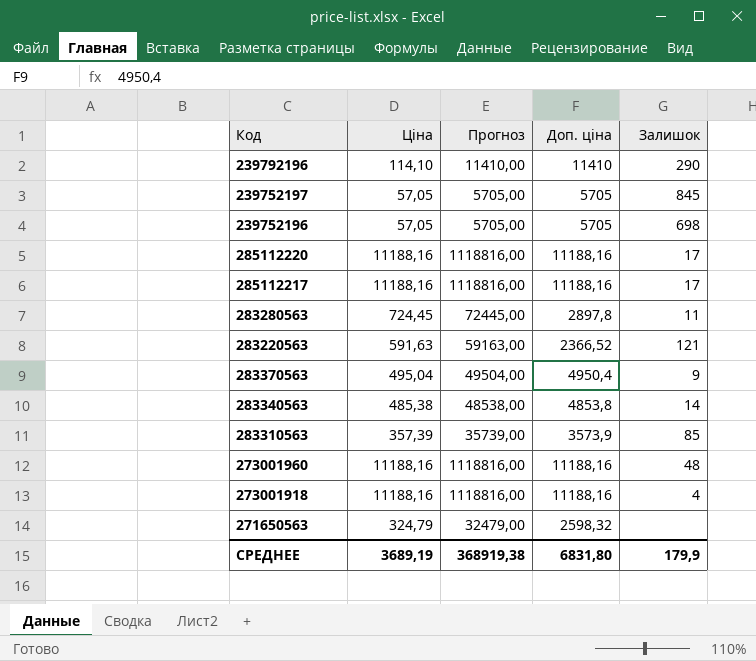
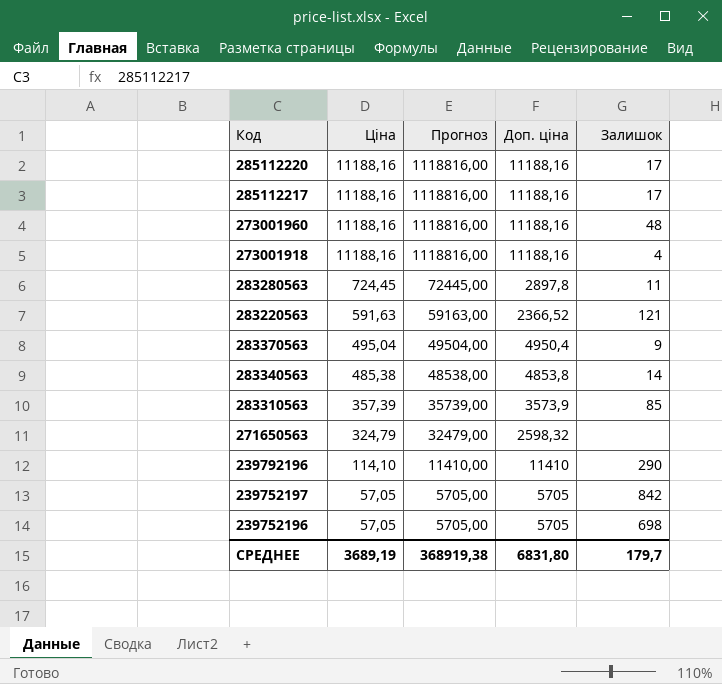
row order: none -> Ціна descending
239752197 | Залишок: 845 -> 842
СРЕДНЕЕ | Залишок: 179,9 -> 179,7

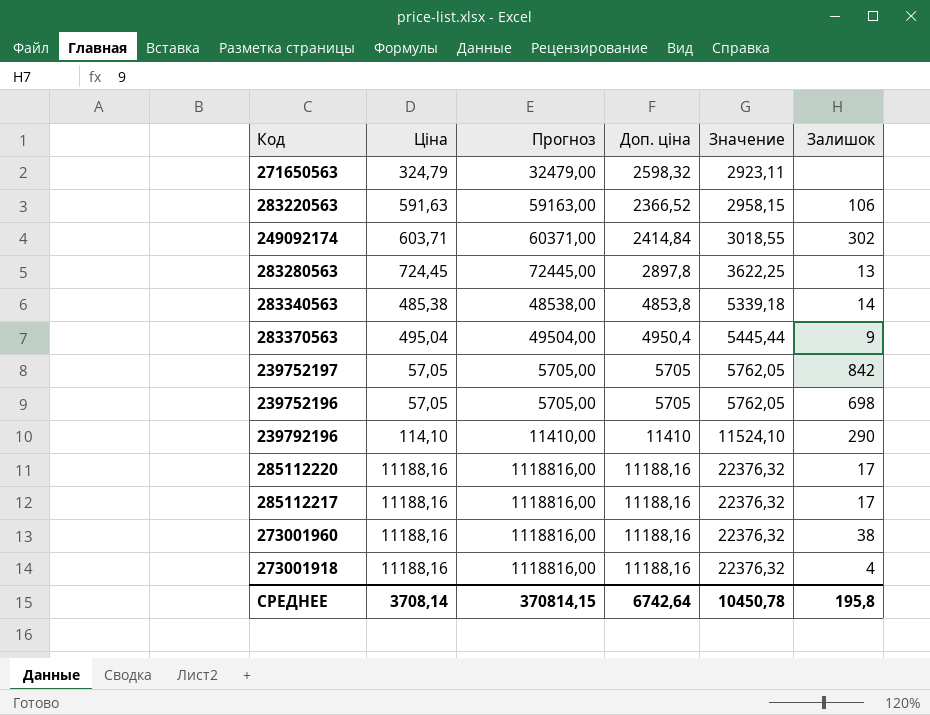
row order: Ціна descending -> Значение ascending
column Значение | formula: none -> [Ціна] + [Доп. ціна]
row 283310563: 357,39 | 35739,00 | 3573,9 | 85 -> none
283220563 | Залишок: 121 -> 106
row 249092174: none -> 603,71 | 60371,00 | 2414,84 | 3018,55 | 302
283280563 | Залишок: 11 -> 13
273001960 | Залишок: 48 -> 38
СРЕДНЕЕ | Ціна: 3689,19 -> 3708,14
СРЕДНЕЕ | Прогноз: 368919,38 -> 370814,15
СРЕДНЕЕ | Доп. ціна: 6831,80 -> 6742,64
СРЕДНЕЕ | Залишок: 179,7 -> 195,8

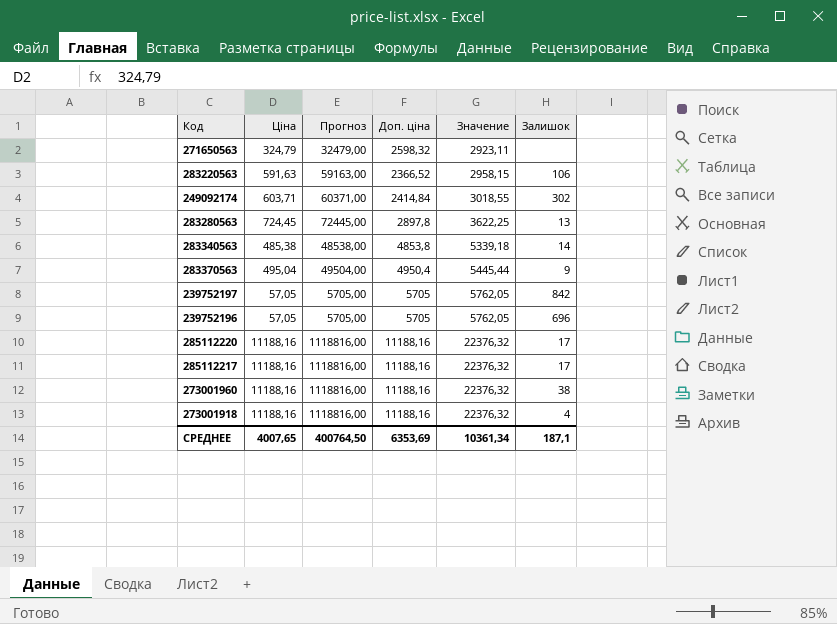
row 239792196: 114,10 | 11410,00 | 11410 | 11524,10 | 290 -> none
239752196 | Залишок: 698 -> 696
СРЕДНЕЕ | Ціна: 3708,14 -> 4007,65
СРЕДНЕЕ | Прогноз: 370814,15 -> 400764,50
СРЕДНЕЕ | Доп. ціна: 6742,64 -> 6353,69
СРЕДНЕЕ | Значение: 10450,78 -> 10361,34
СРЕДНЕЕ | Залишок: 195,8 -> 187,1

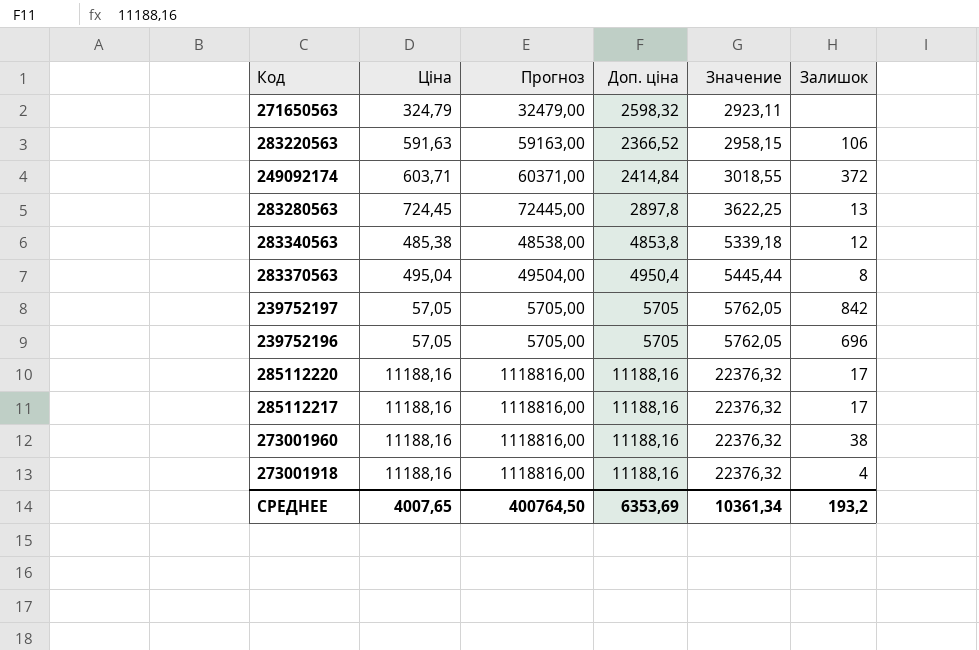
249092174 | Залишок: 302 -> 372
283340563 | Залишок: 14 -> 12
283370563 | Залишок: 9 -> 8
СРЕДНЕЕ | Залишок: 187,1 -> 193,2

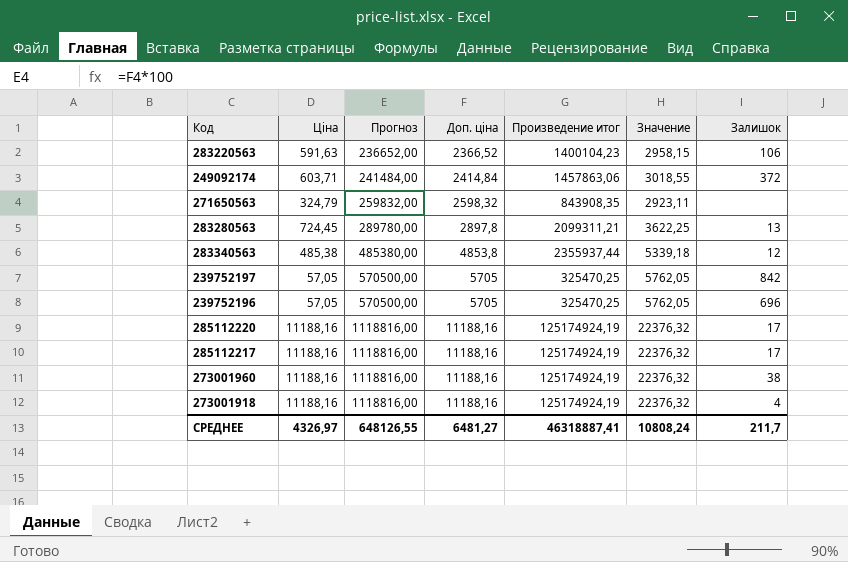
row order: Значение ascending -> Прогноз ascending
column Прогноз | formula: [Ціна] * 100 -> [Доп. ціна] * 100
column Произведение итог | formula: none -> [Ціна] * [Доп. ціна]
row 283370563: 495,04 | 49504,00 | 4950,4 | 5445,44 | 8 -> none
СРЕДНЕЕ | Ціна: 4007,65 -> 4326,97
СРЕДНЕЕ | Прогноз: 400764,50 -> 648126,55
СРЕДНЕЕ | Доп. ціна: 6353,69 -> 6481,27
СРЕДНЕЕ | Значение: 10361,34 -> 10808,24
СРЕДНЕЕ | Залишок: 193,2 -> 211,7

